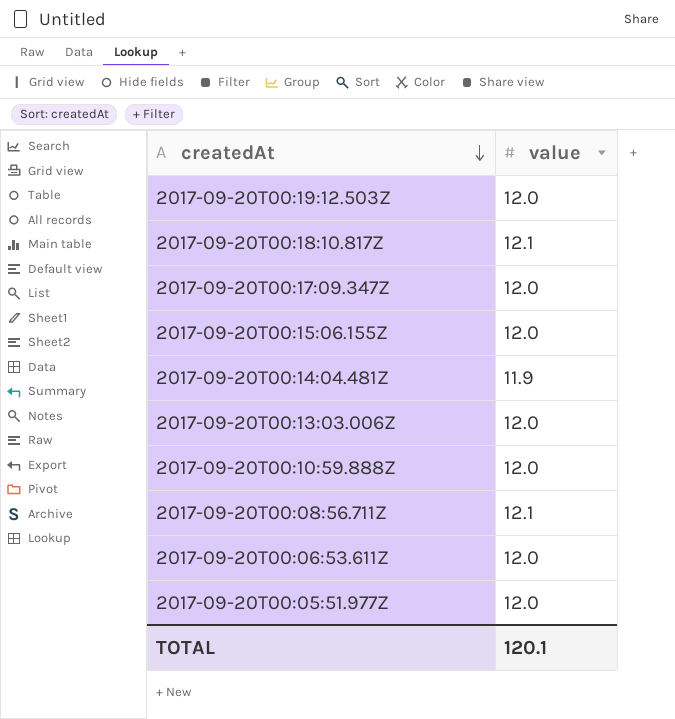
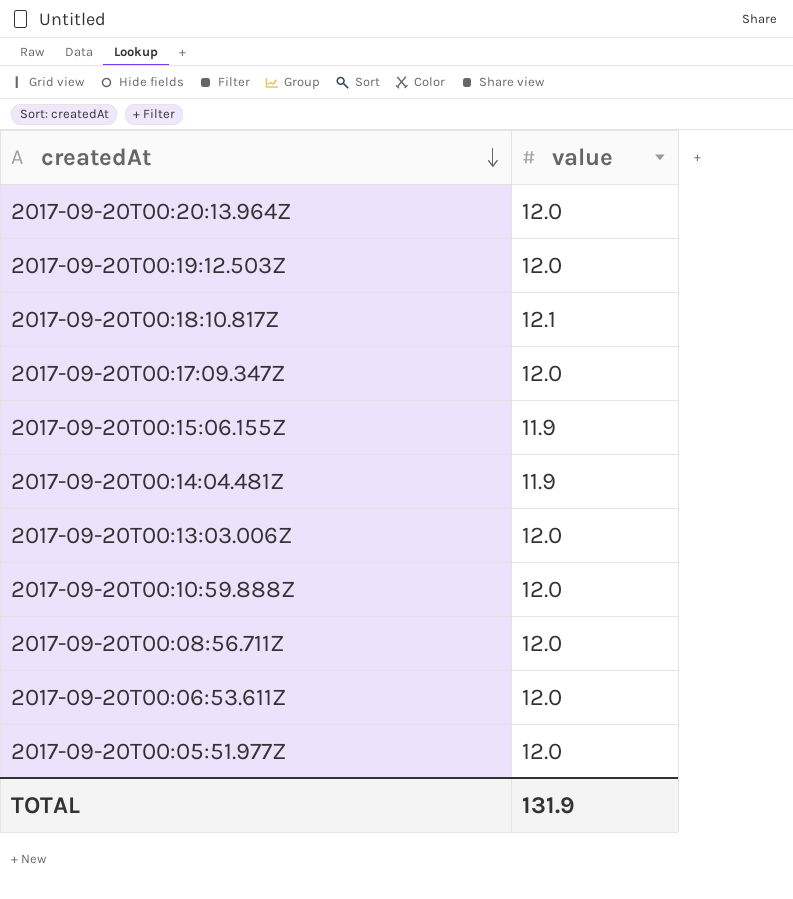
row 2017-09-20T00:20:13.964Z: none -> 12.0
2017-09-20T00:15:06.155Z | value: 12.0 -> 11.9
2017-09-20T00:08:56.711Z | value: 12.1 -> 12.0
TOTAL | value: 120.1 -> 131.9

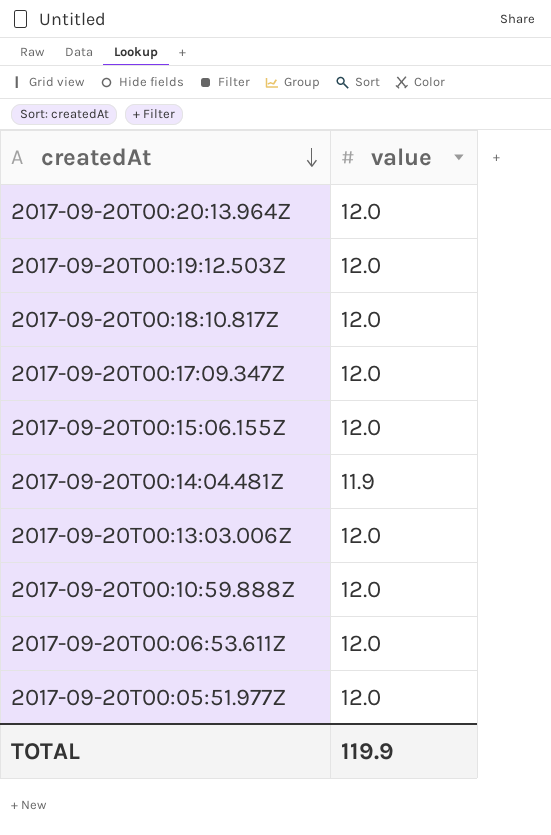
row 2017-09-20T00:08:56.711Z: 12.0 -> none
2017-09-20T00:18:10.817Z | value: 12.1 -> 12.0
2017-09-20T00:15:06.155Z | value: 11.9 -> 12.0
TOTAL | value: 131.9 -> 119.9

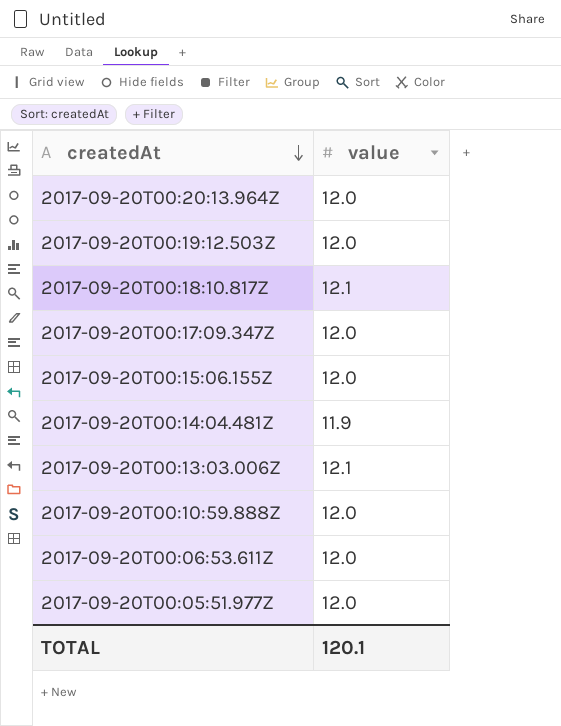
2017-09-20T00:18:10.817Z | value: 12.0 -> 12.1
2017-09-20T00:13:03.006Z | value: 12.0 -> 12.1
TOTAL | value: 119.9 -> 120.1

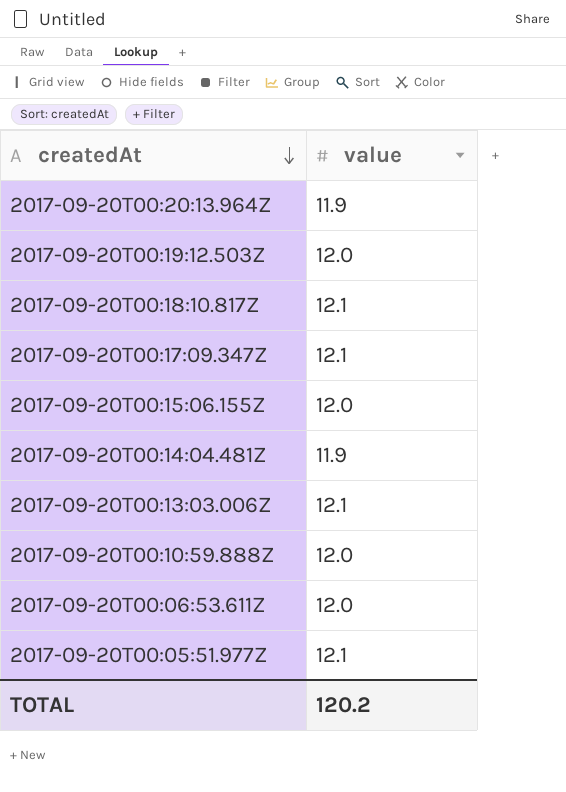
2017-09-20T00:20:13.964Z | value: 12.0 -> 11.9
2017-09-20T00:17:09.347Z | value: 12.0 -> 12.1
2017-09-20T00:05:51.977Z | value: 12.0 -> 12.1
TOTAL | value: 120.1 -> 120.2

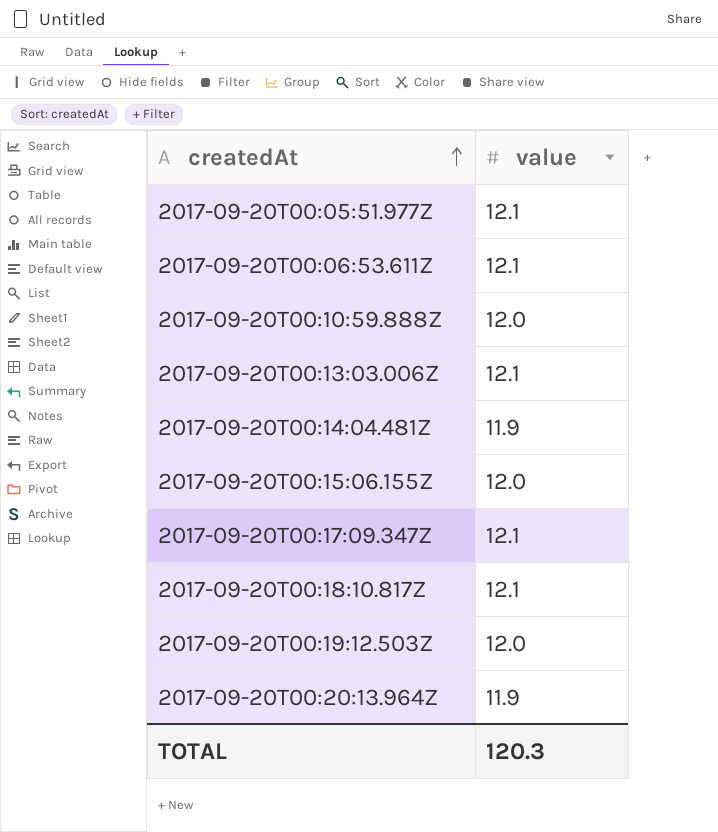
row order: createdAt descending -> createdAt ascending
2017-09-20T00:06:53.611Z | value: 12.0 -> 12.1
TOTAL | value: 120.2 -> 120.3

